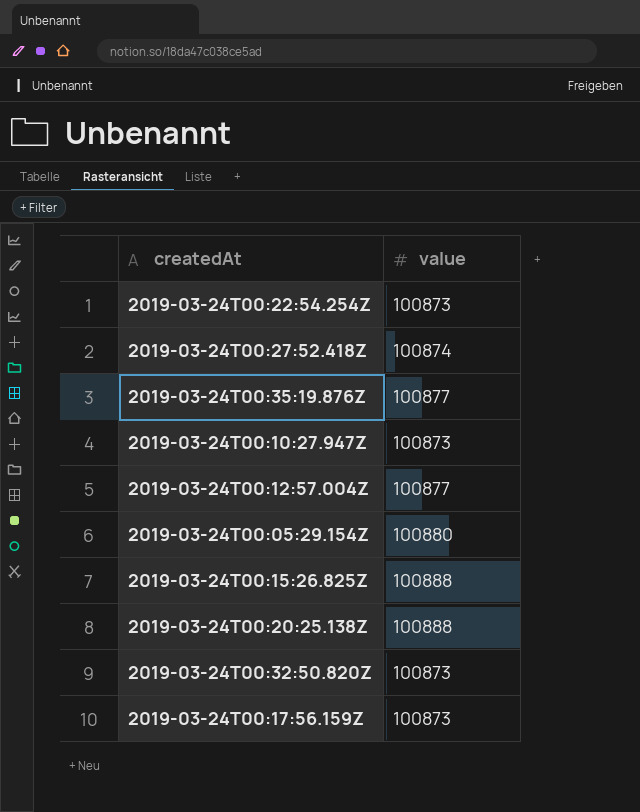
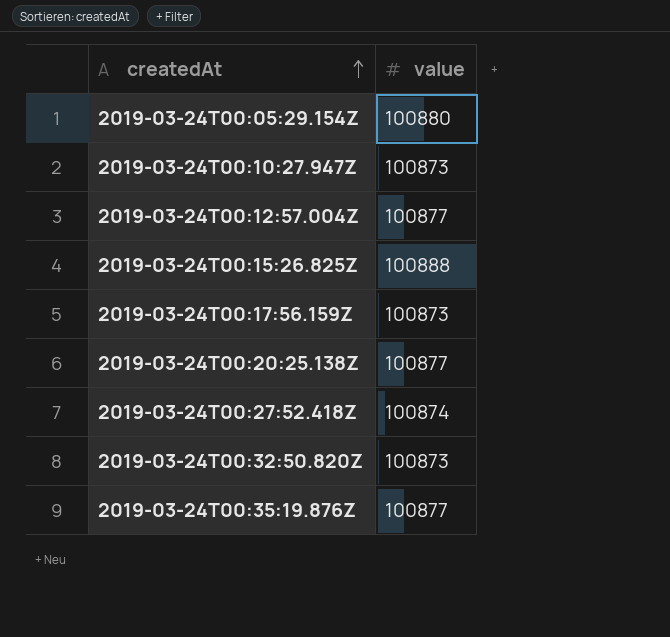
row order: none -> createdAt ascending
row 2019-03-24T00:22:54.254Z: 100873 -> none
2019-03-24T00:20:25.138Z | value: 100888 -> 100877

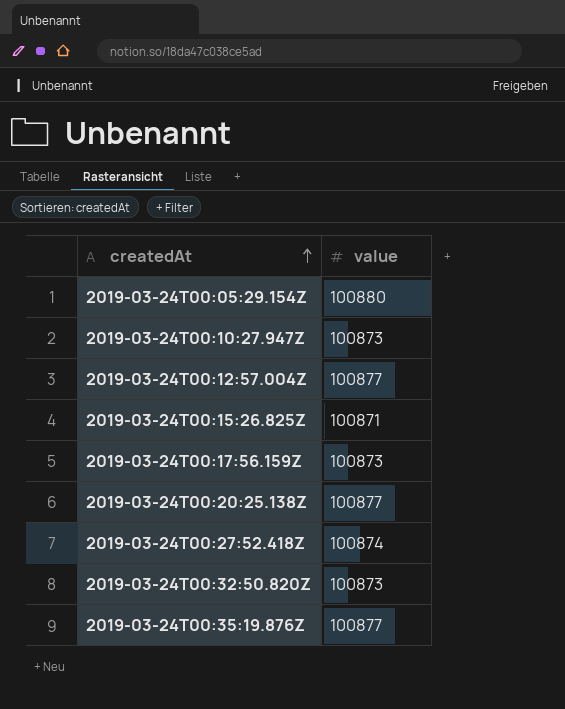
2019-03-24T00:15:26.825Z | value: 100888 -> 100871

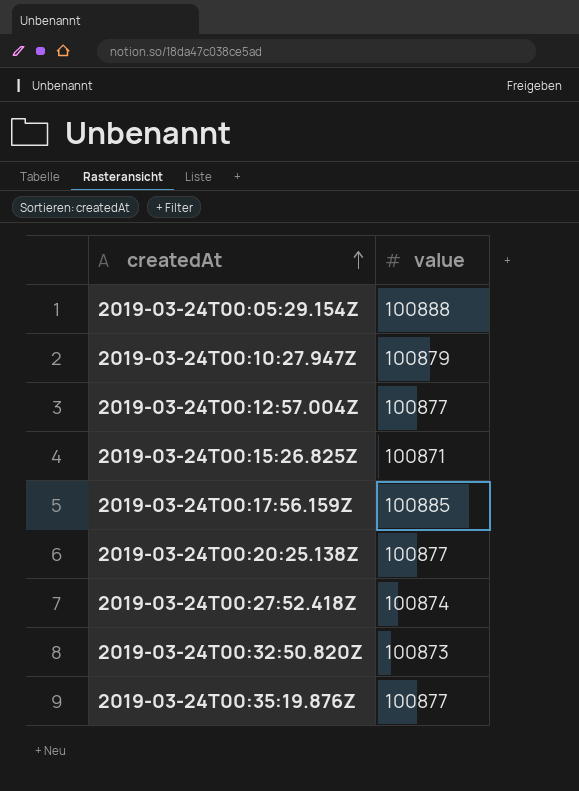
2019-03-24T00:05:29.154Z | value: 100880 -> 100888
2019-03-24T00:10:27.947Z | value: 100873 -> 100879
2019-03-24T00:17:56.159Z | value: 100873 -> 100885

